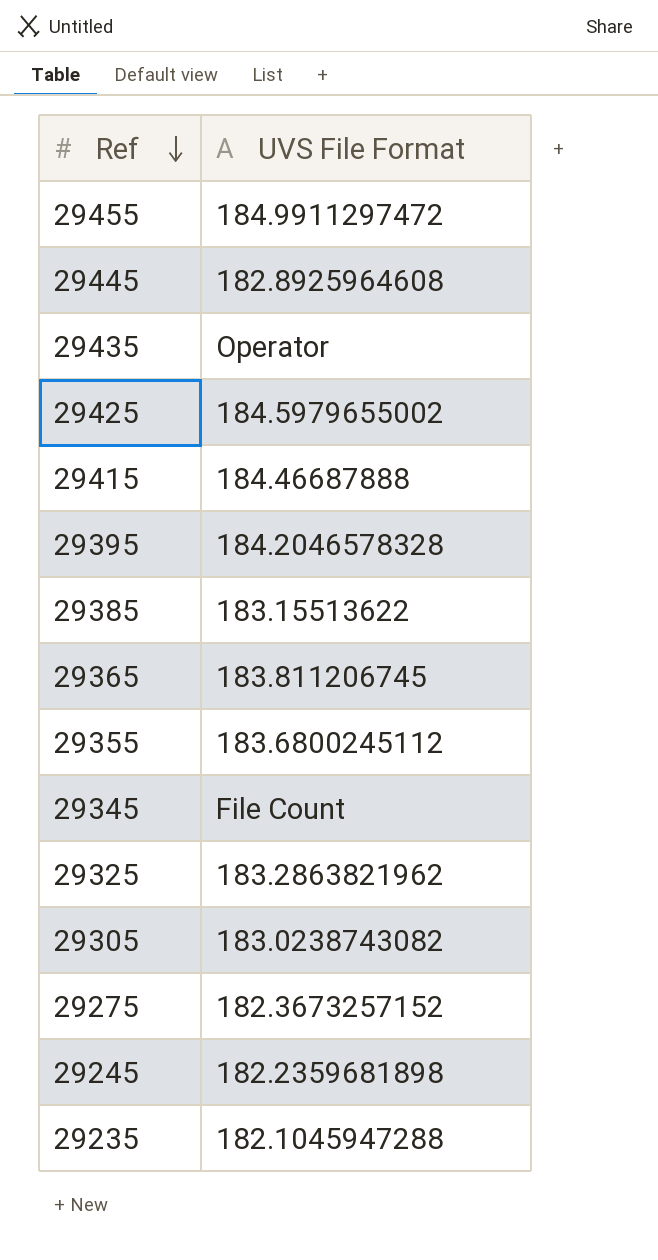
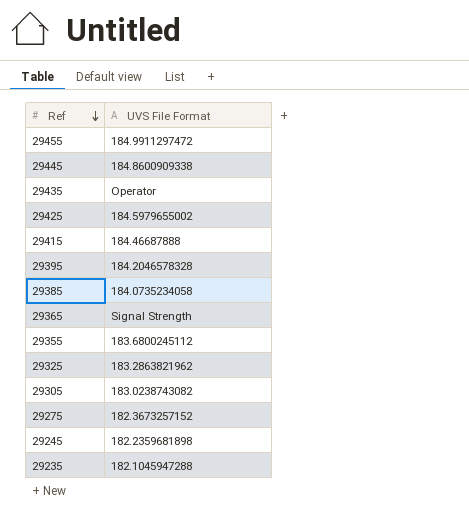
row 29345: File Count -> none
29445 | UVS File Format: 182.8925964608 -> 184.8600909338
29385 | UVS File Format: 183.15513622 -> 184.0735234058
29365 | UVS File Format: 183.811206745 -> Signal Strength

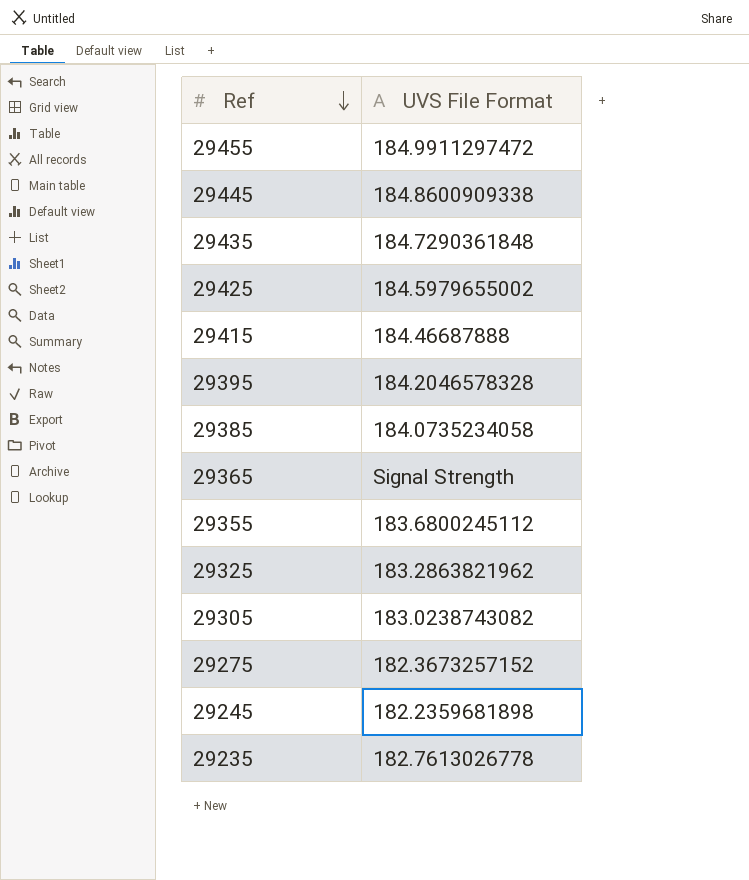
29435 | UVS File Format: Operator -> 184.7290361848
29235 | UVS File Format: 182.1045947288 -> 182.7613026778

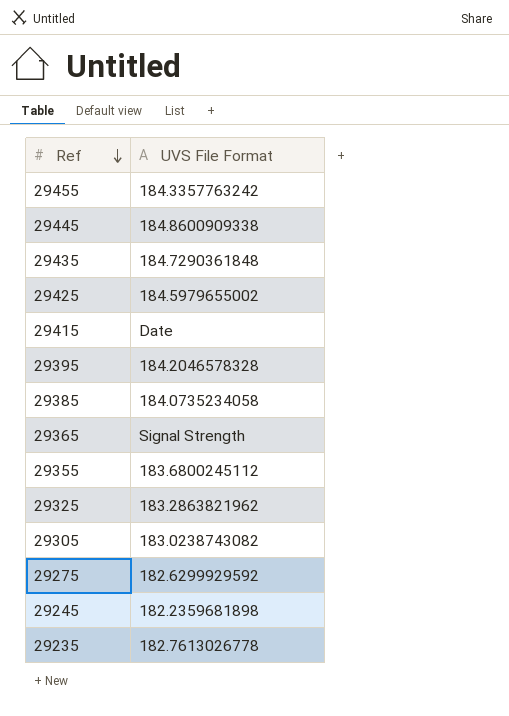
29455 | UVS File Format: 184.9911297472 -> 184.3357763242
29415 | UVS File Format: 184.46687888 -> Date
29275 | UVS File Format: 182.3673257152 -> 182.6299929592

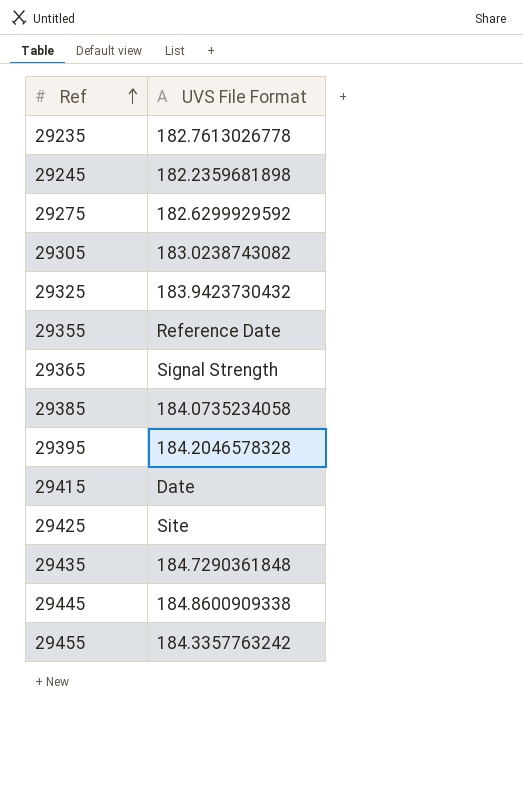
row order: Ref descending -> Ref ascending
29325 | UVS File Format: 183.2863821962 -> 183.9423730432
29355 | UVS File Format: 183.6800245112 -> Reference Date
29425 | UVS File Format: 184.5979655002 -> Site

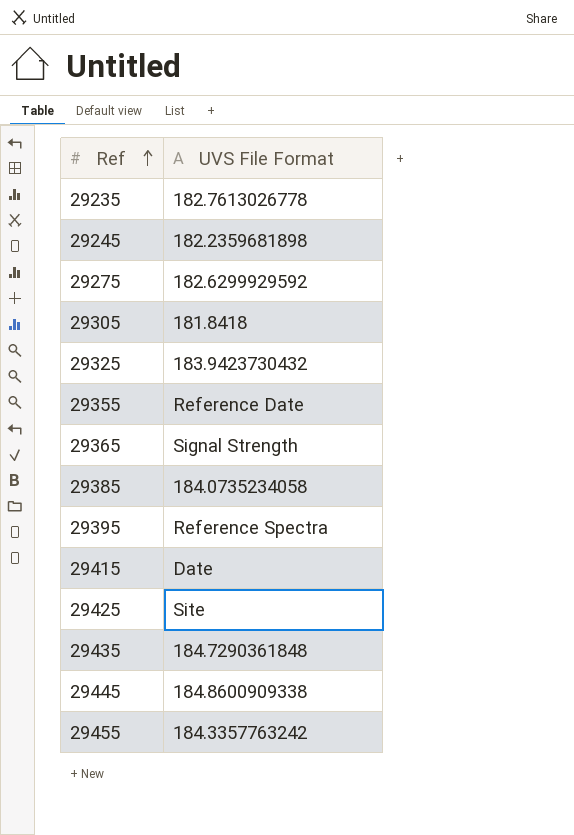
29305 | UVS File Format: 183.0238743082 -> 181.8418
29395 | UVS File Format: 184.2046578328 -> Reference Spectra

